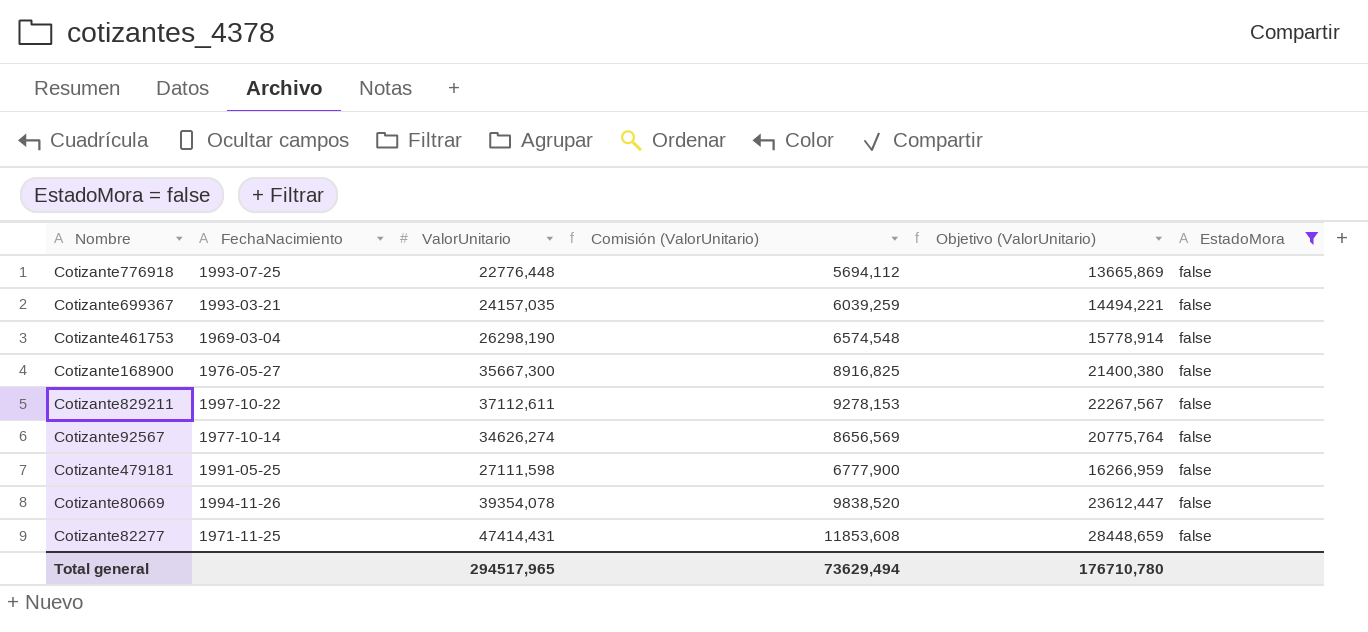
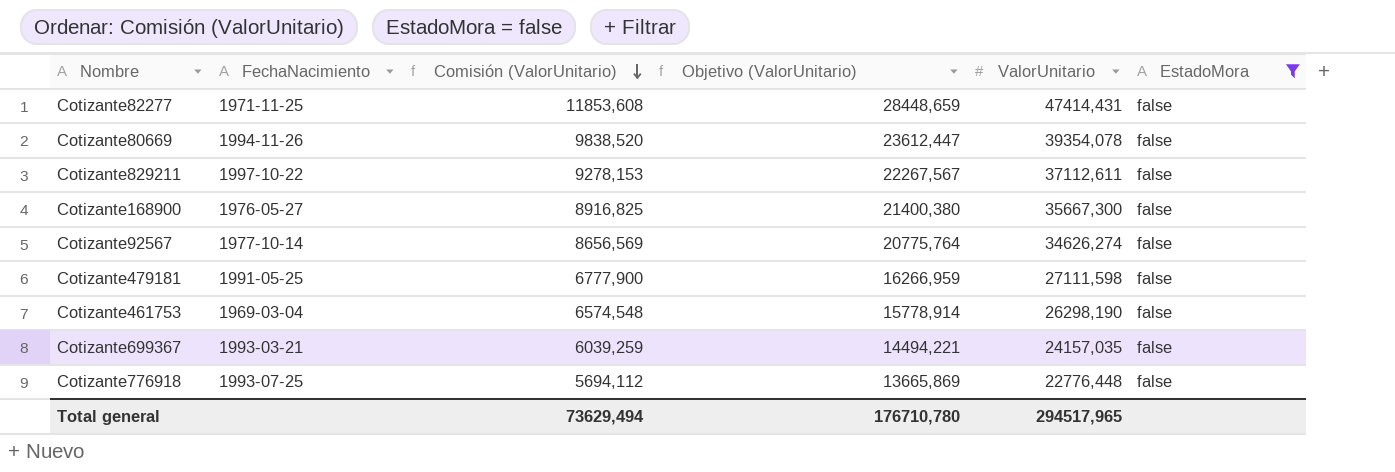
row order: none -> Comisión (ValorUnitario) descending
column ValorUnitario | position: 3 -> 5

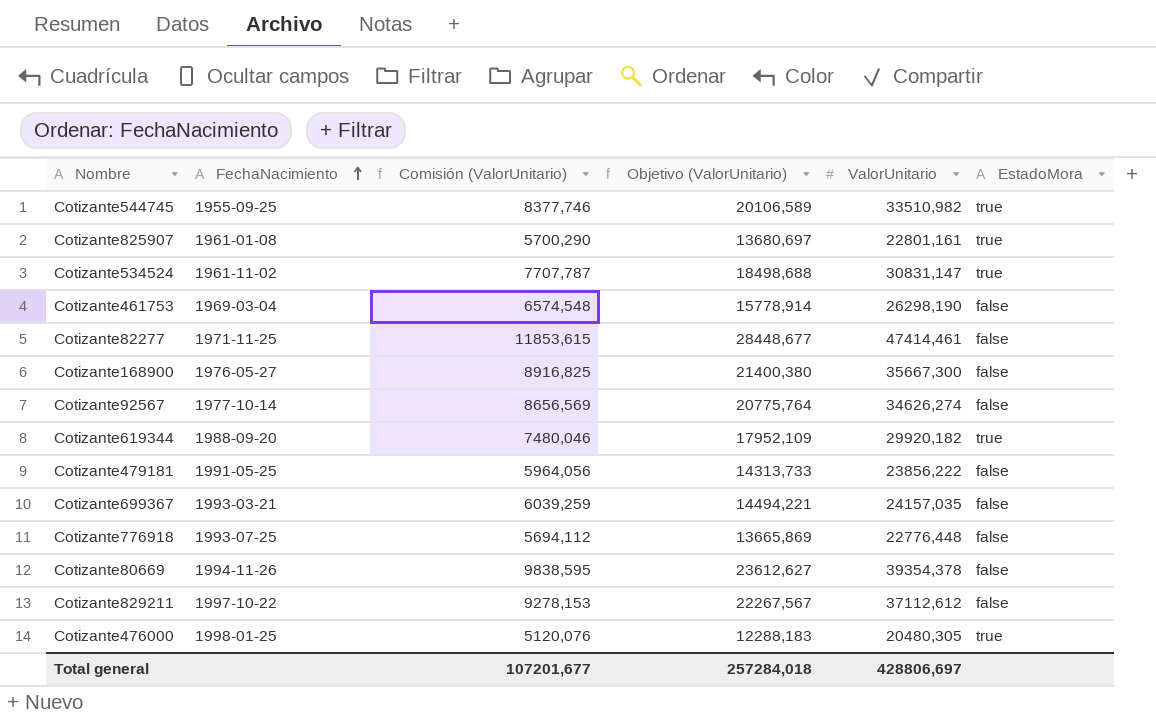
filter: EstadoMora = false -> none
row order: Comisión (ValorUnitario) descending -> FechaNacimiento ascending
Cotizante82277 | Comisión (ValorUnitario): 11853,608 -> 11853,615
Cotizante82277 | Objetivo (ValorUnitario): 28448,659 -> 28448,677
Cotizante82277 | ValorUnitario: 47414,431 -> 47414,461
Cotizante479181 | Comisión (ValorUnitario): 6777,900 -> 5964,056
Cotizante479181 | Objetivo (ValorUnitario): 16266,959 -> 14313,733
Cotizante479181 | ValorUnitario: 27111,598 -> 23856,222
Cotizante80669 | Comisión (ValorUnitario): 9838,520 -> 9838,595
Cotizante80669 | Objetivo (ValorUnitario): 23612,447 -> 23612,627
Cotizante80669 | ValorUnitario: 39354,078 -> 39354,378
Cotizante829211 | ValorUnitario: 37112,611 -> 37112,612
Total general | Comisión (ValorUnitario): 73629,494 -> 107201,677
Total general | Objetivo (ValorUnitario): 176710,780 -> 257284,018
Total general | ValorUnitario: 294517,965 -> 428806,697

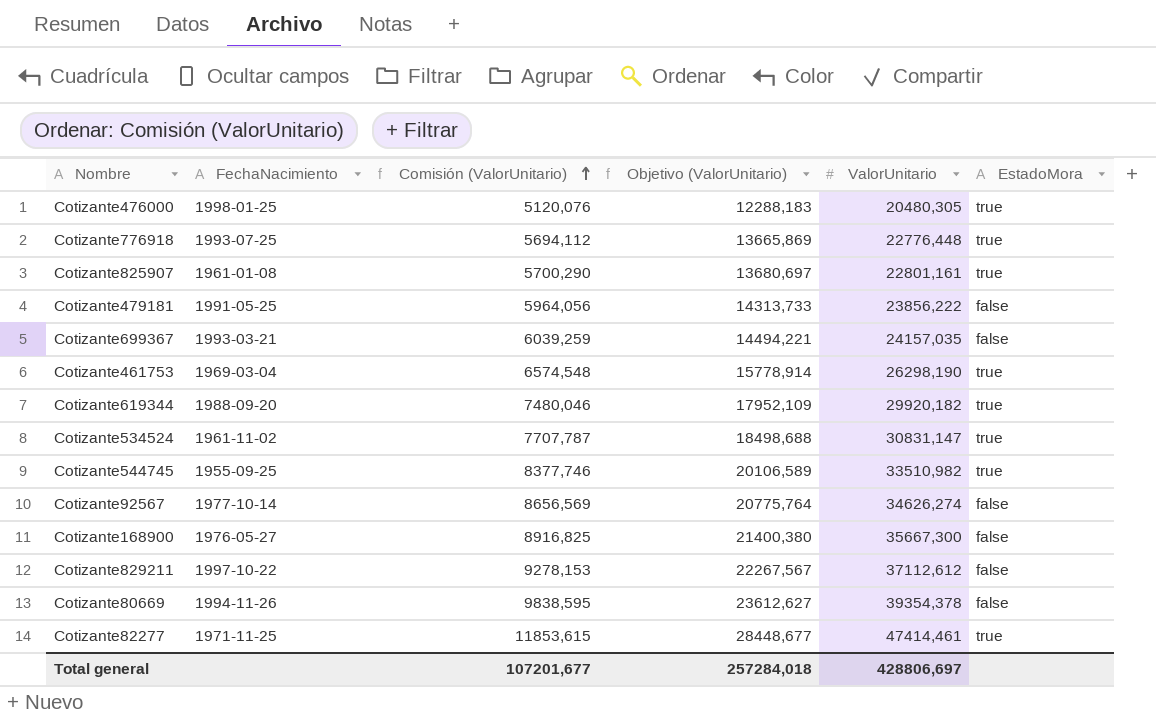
row order: FechaNacimiento ascending -> Comisión (ValorUnitario) ascending
Cotizante776918 | EstadoMora: false -> true
Cotizante461753 | EstadoMora: false -> true
Cotizante82277 | EstadoMora: false -> true

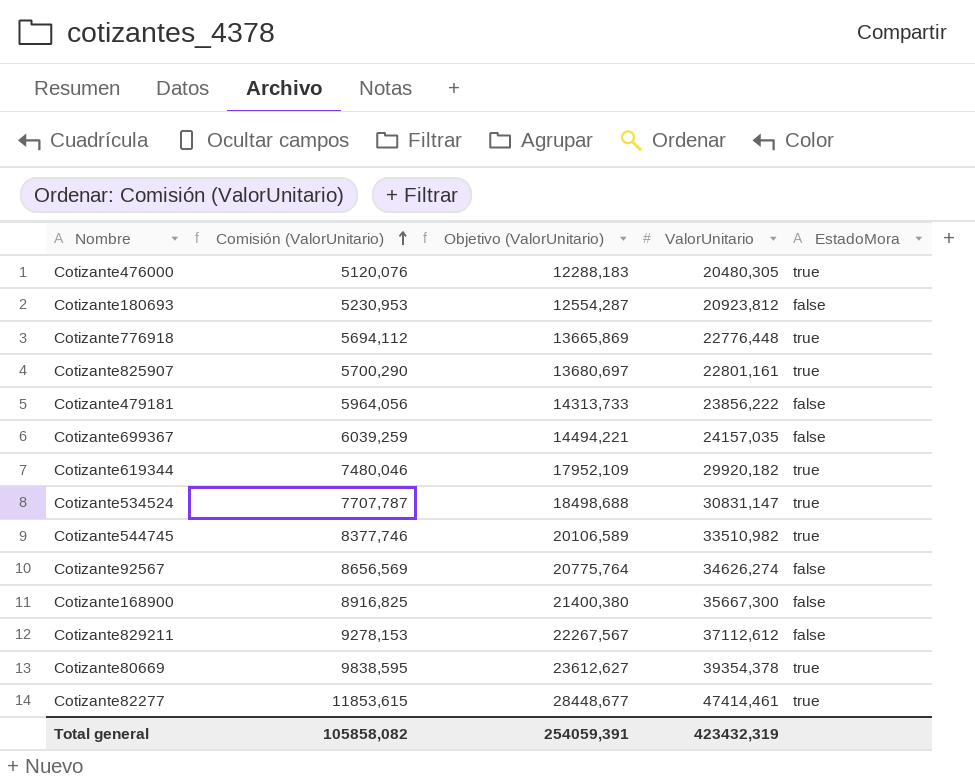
column FechaNacimiento | position: 2 -> none
row Cotizante461753: 1969-03-04 | 6574,548 | 15778,914 | 26298,190 | true -> none
row Cotizante180693: none -> 5230,953 | 12554,287 | 20923,812 | false
Cotizante80669 | EstadoMora: false -> true
Total general | Comisión (ValorUnitario): 107201,677 -> 105858,082
Total general | Objetivo (ValorUnitario): 257284,018 -> 254059,391
Total general | ValorUnitario: 428806,697 -> 423432,319

